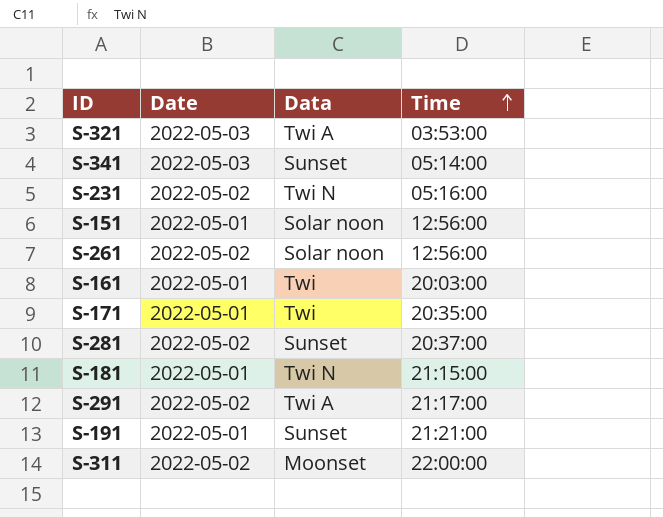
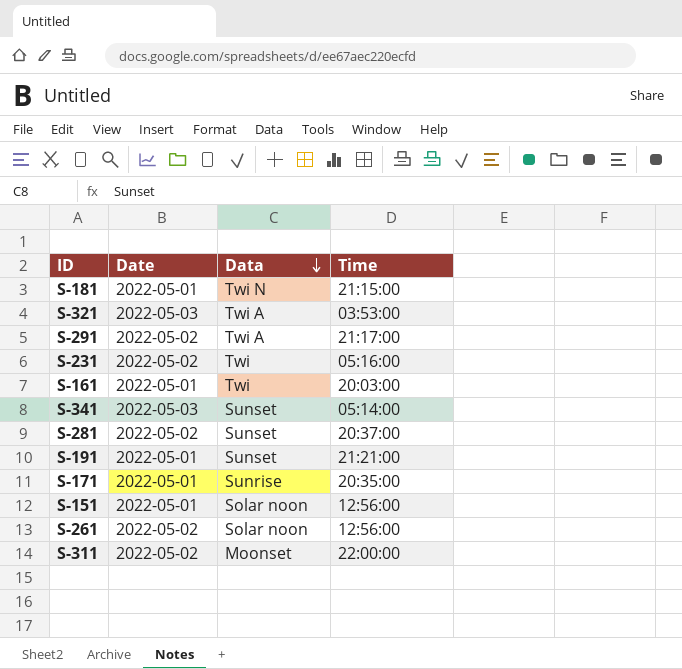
row order: Time ascending -> Data descending
S-231 | Data: Twi N -> Twi
S-171 | Data: Twi -> Sunrise

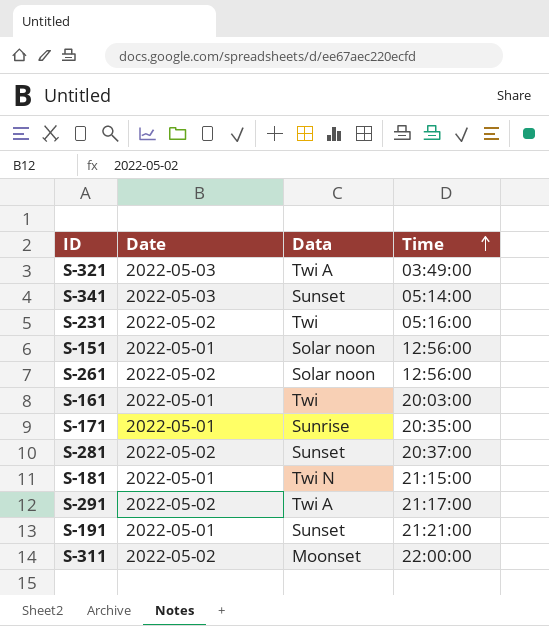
row order: Data descending -> Time ascending
S-321 | Time: 03:53:00 -> 03:49:00

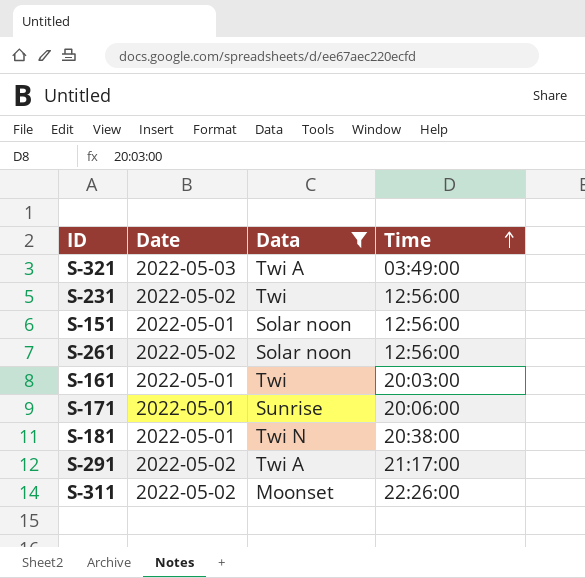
filter: none -> Data != Sunset
S-231 | Time: 05:16:00 -> 12:56:00
S-171 | Time: 20:35:00 -> 20:06:00
S-181 | Time: 21:15:00 -> 20:38:00
S-311 | Time: 22:00:00 -> 22:26:00

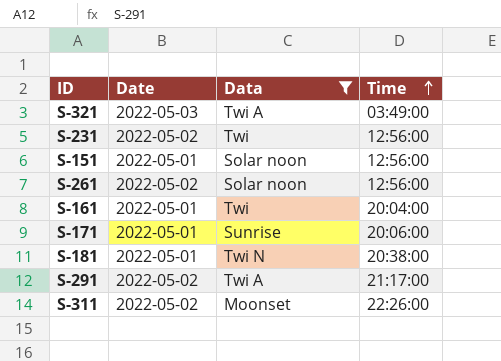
S-161 | Time: 20:03:00 -> 20:04:00

